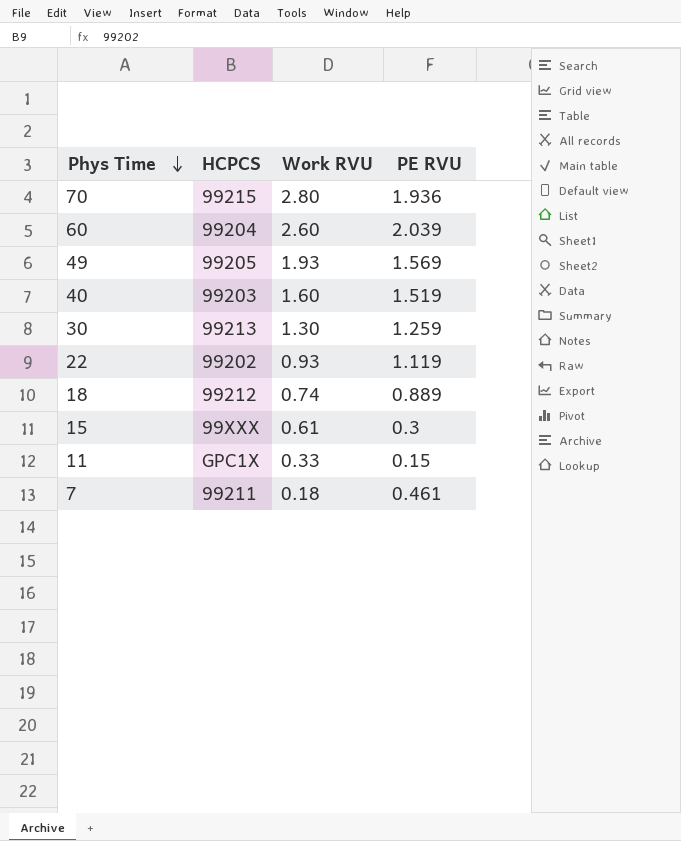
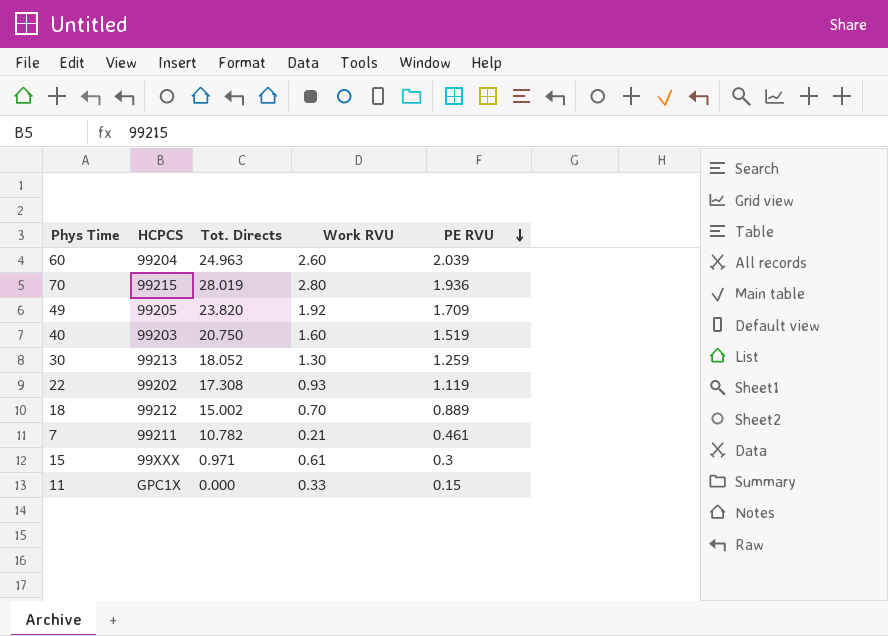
row order: Phys Time descending -> PE RVU descending
column Tot. Directs | position: none -> 3
49 | Work RVU: 1.93 -> 1.92
49 | PE RVU: 1.569 -> 1.709
18 | Work RVU: 0.74 -> 0.70
7 | Work RVU: 0.18 -> 0.21

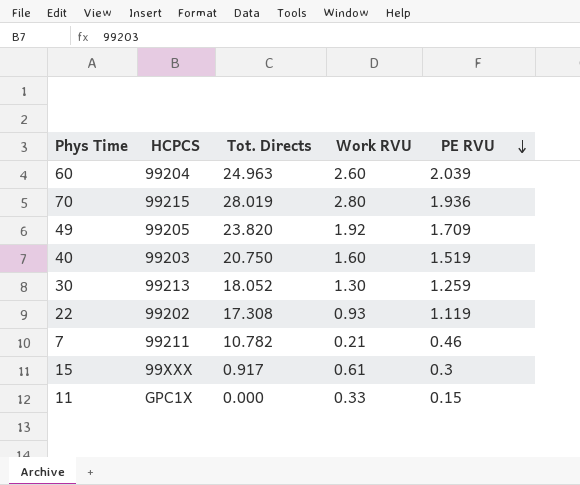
row 18: 99212 | 15.002 | 0.70 | 0.889 -> none
7 | PE RVU: 0.461 -> 0.46
15 | Tot. Directs: 0.971 -> 0.917

